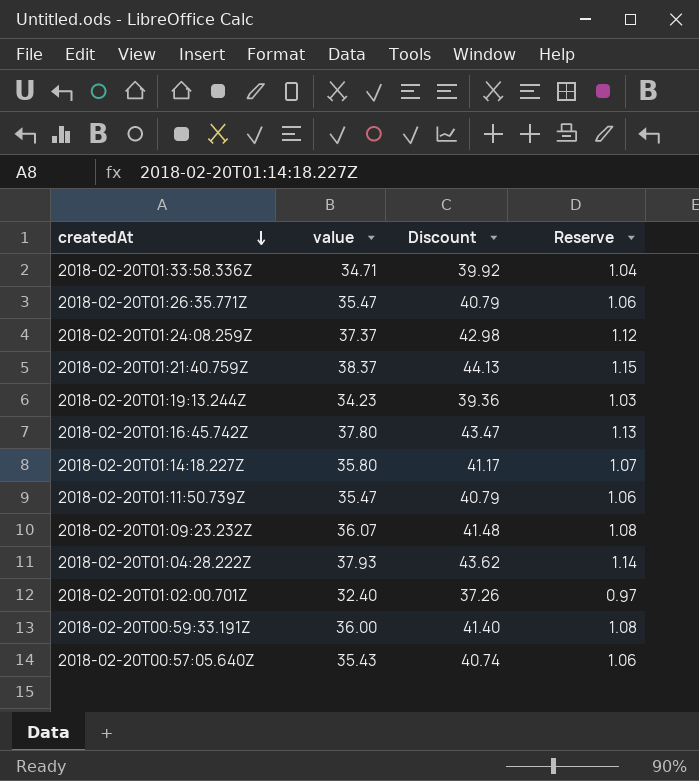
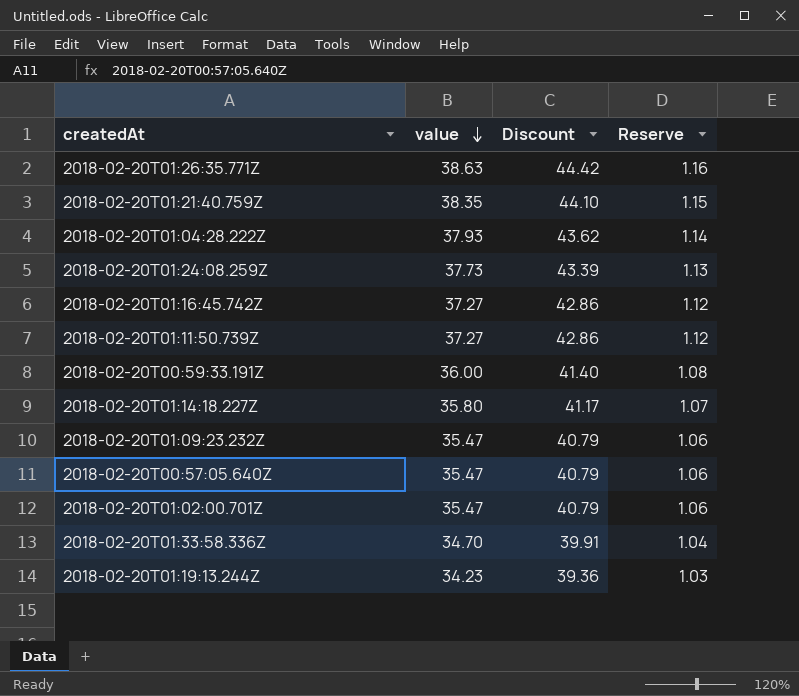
row order: createdAt descending -> value descending
2018-02-20T01:26:35.771Z | value: 35.47 -> 38.63
2018-02-20T01:26:35.771Z | Discount: 40.79 -> 44.42
2018-02-20T01:26:35.771Z | Reserve: 1.06 -> 1.16
2018-02-20T01:21:40.759Z | value: 38.37 -> 38.35
2018-02-20T01:21:40.759Z | Discount: 44.13 -> 44.10
2018-02-20T01:24:08.259Z | value: 37.37 -> 37.73
2018-02-20T01:24:08.259Z | Discount: 42.98 -> 43.39
2018-02-20T01:24:08.259Z | Reserve: 1.12 -> 1.13
2018-02-20T01:16:45.742Z | value: 37.80 -> 37.27
2018-02-20T01:16:45.742Z | Discount: 43.47 -> 42.86
2018-02-20T01:16:45.742Z | Reserve: 1.13 -> 1.12
2018-02-20T01:11:50.739Z | value: 35.47 -> 37.27
2018-02-20T01:11:50.739Z | Discount: 40.79 -> 42.86
2018-02-20T01:11:50.739Z | Reserve: 1.06 -> 1.12
2018-02-20T01:09:23.232Z | value: 36.07 -> 35.47
2018-02-20T01:09:23.232Z | Discount: 41.48 -> 40.79
2018-02-20T01:09:23.232Z | Reserve: 1.08 -> 1.06
2018-02-20T00:57:05.640Z | value: 35.43 -> 35.47
2018-02-20T00:57:05.640Z | Discount: 40.74 -> 40.79
2018-02-20T01:02:00.701Z | value: 32.40 -> 35.47
2018-02-20T01:02:00.701Z | Discount: 37.26 -> 40.79
2018-02-20T01:02:00.701Z | Reserve: 0.97 -> 1.06
2018-02-20T01:33:58.336Z | value: 34.71 -> 34.70
2018-02-20T01:33:58.336Z | Discount: 39.92 -> 39.91

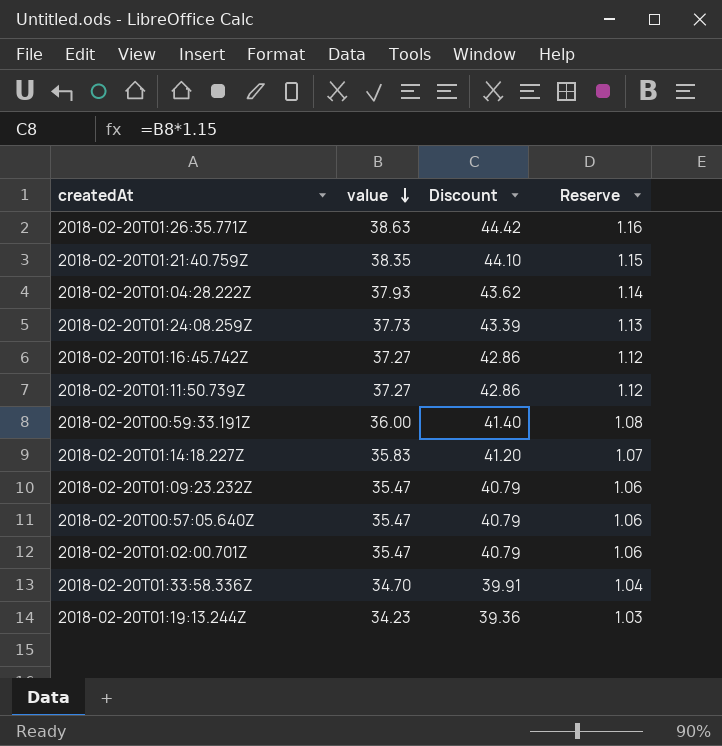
2018-02-20T01:14:18.227Z | value: 35.80 -> 35.83
2018-02-20T01:14:18.227Z | Discount: 41.17 -> 41.20

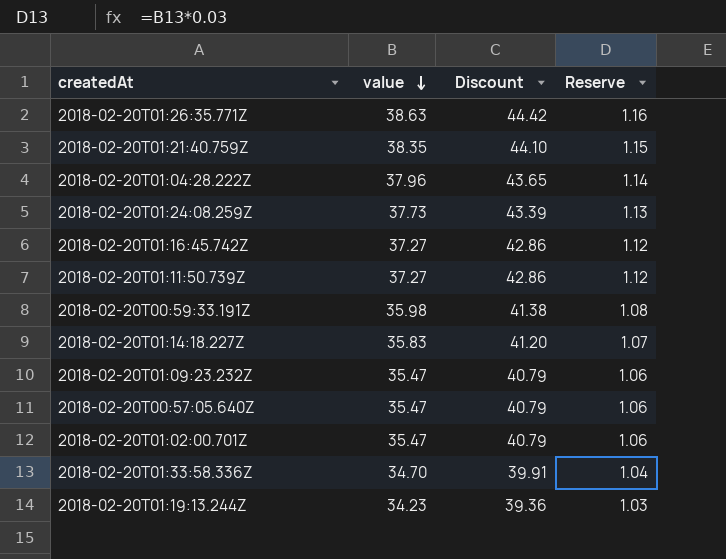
2018-02-20T01:04:28.222Z | value: 37.93 -> 37.96
2018-02-20T01:04:28.222Z | Discount: 43.62 -> 43.65
2018-02-20T00:59:33.191Z | value: 36.00 -> 35.98
2018-02-20T00:59:33.191Z | Discount: 41.40 -> 41.38

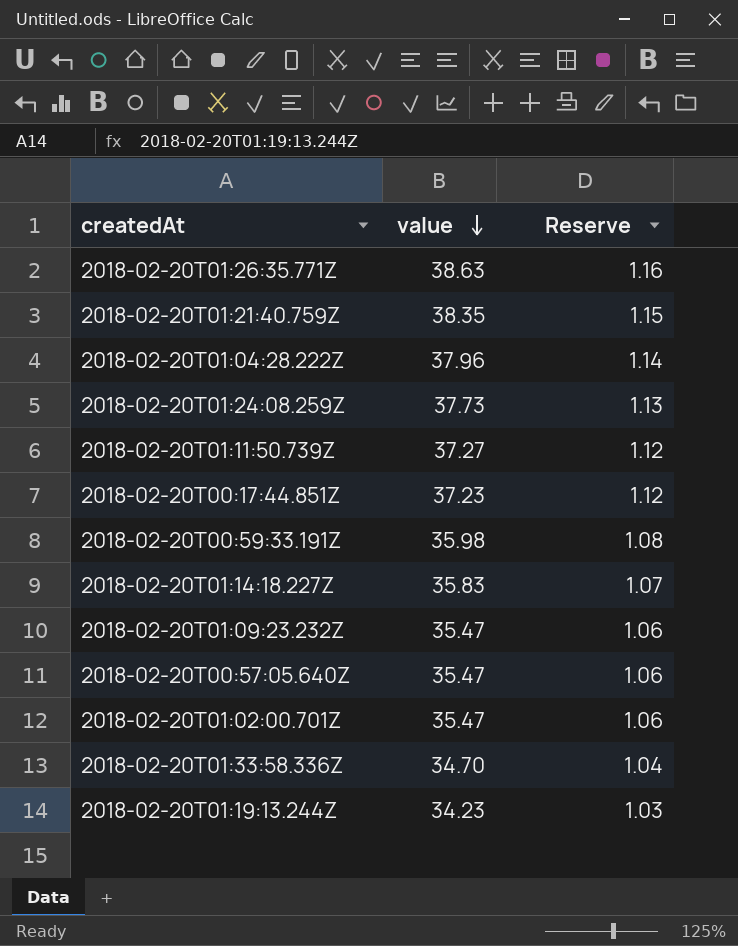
column Discount | formula: [value] * 1.15 -> none
row 2018-02-20T01:16:45.742Z: 37.27 | 42.86 | 1.12 -> none
row 2018-02-20T00:17:44.851Z: none -> 37.23 | 1.12

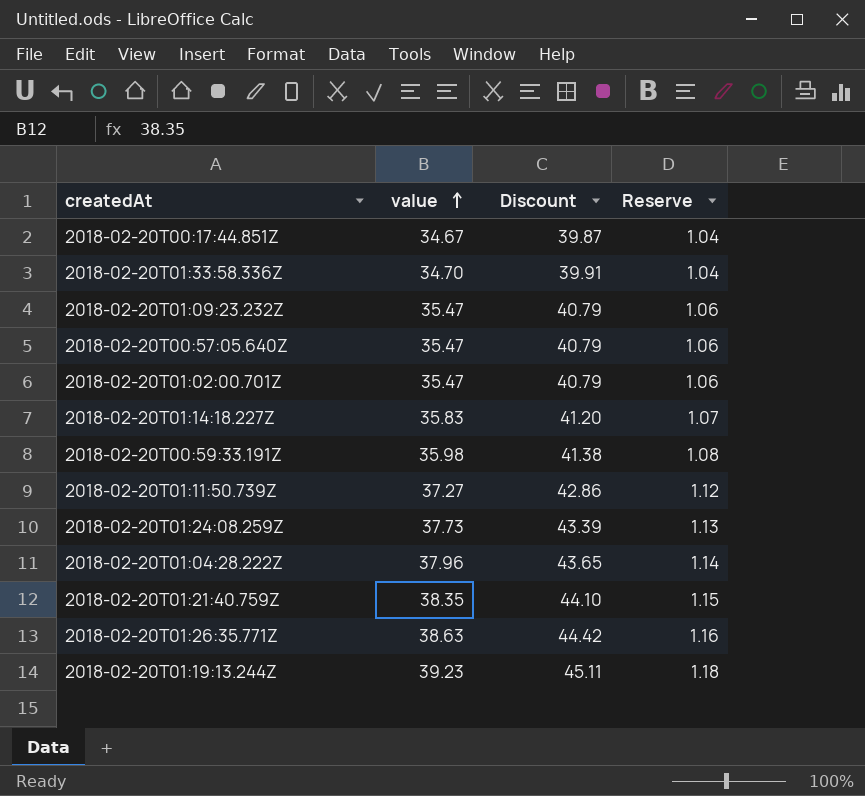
row order: value descending -> value ascending
column Discount | formula: none -> [value] * 1.15
2018-02-20T00:17:44.851Z | value: 37.23 -> 34.67
2018-02-20T00:17:44.851Z | Reserve: 1.12 -> 1.04
2018-02-20T01:19:13.244Z | value: 34.23 -> 39.23
2018-02-20T01:19:13.244Z | Reserve: 1.03 -> 1.18

